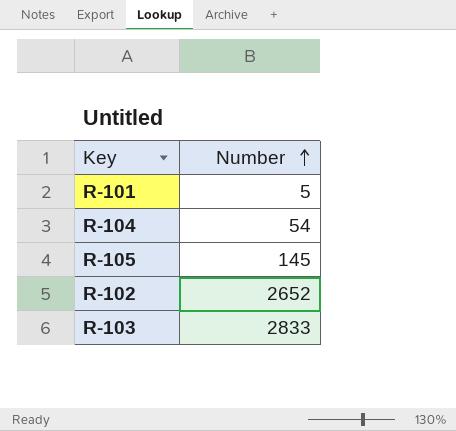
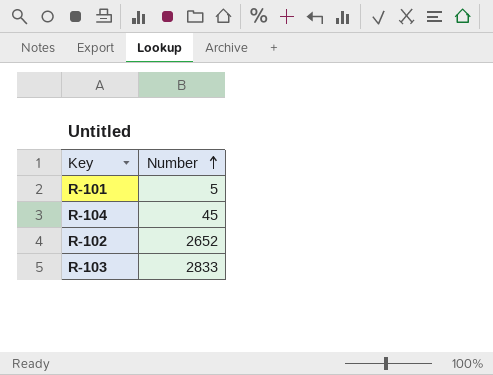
row R-105: 145 -> none
R-104 | Number: 54 -> 45

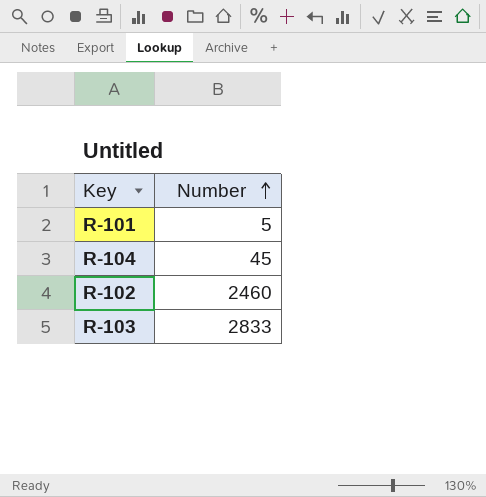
R-102 | Number: 2652 -> 2460

